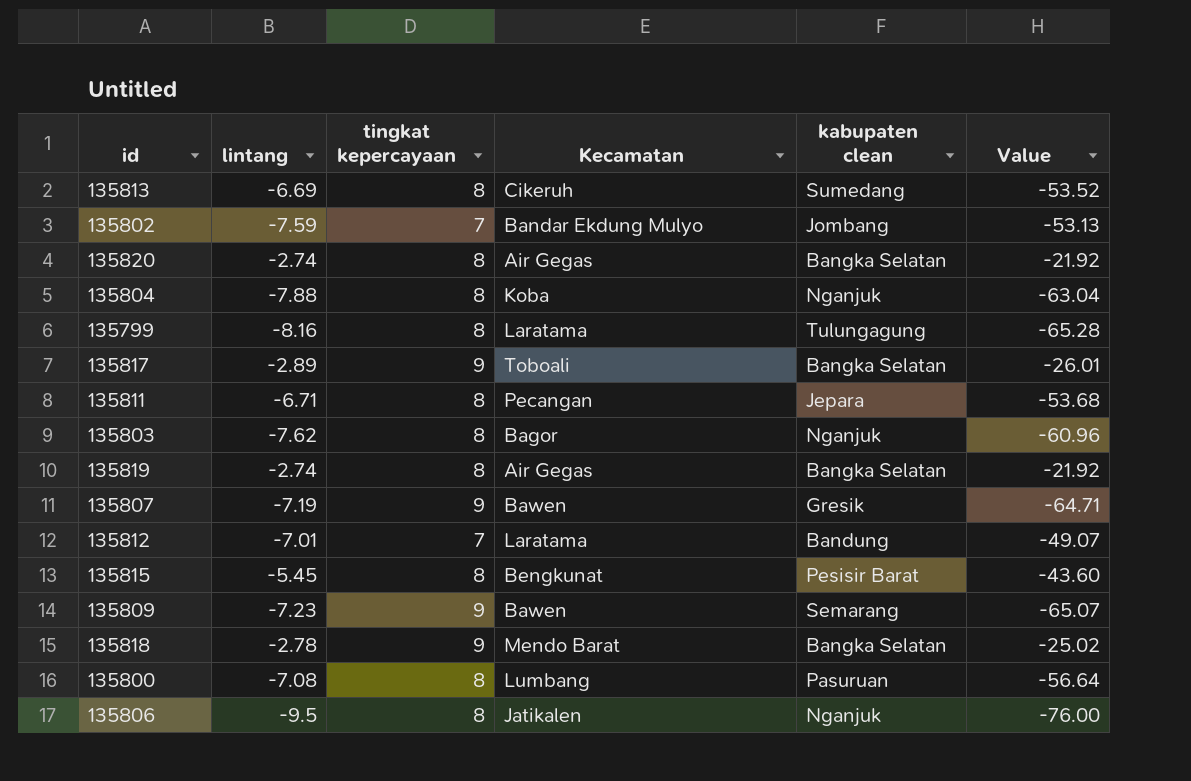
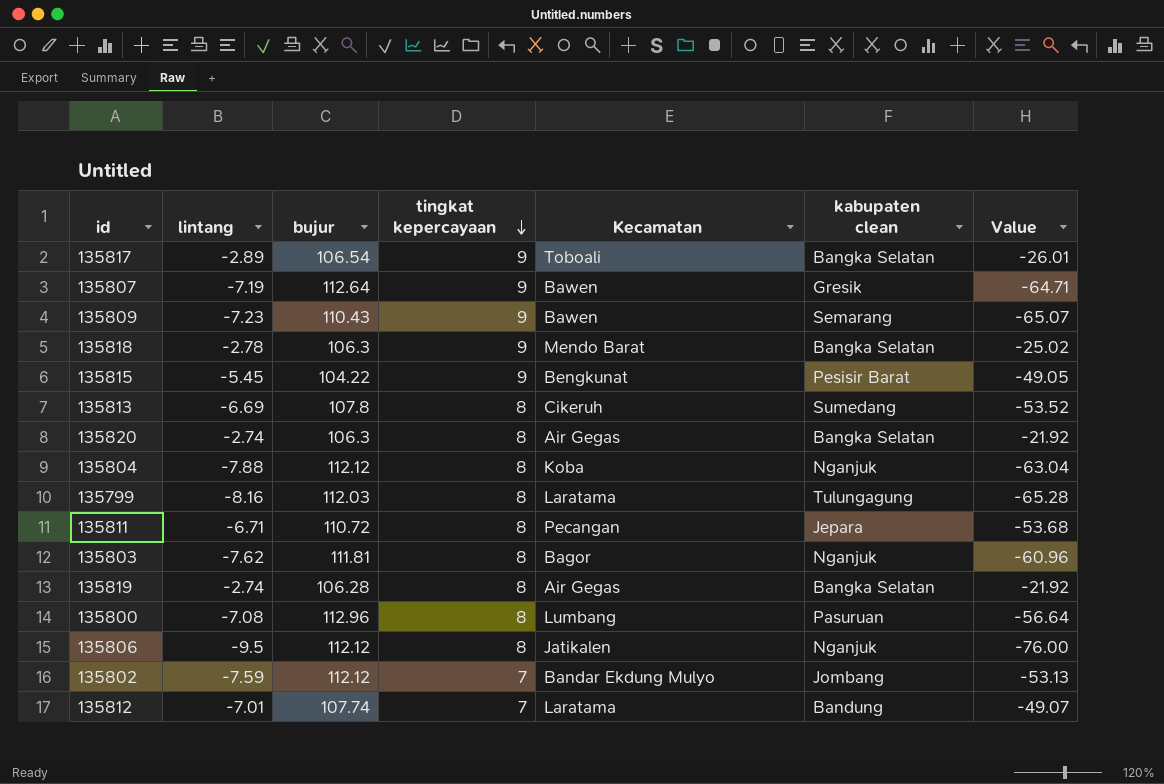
row order: none -> tingkat kepercayaan descending
column bujur | position: none -> 3
135815 | tingkat kepercayaan: 8 -> 9
135815 | Value: -43.60 -> -49.05

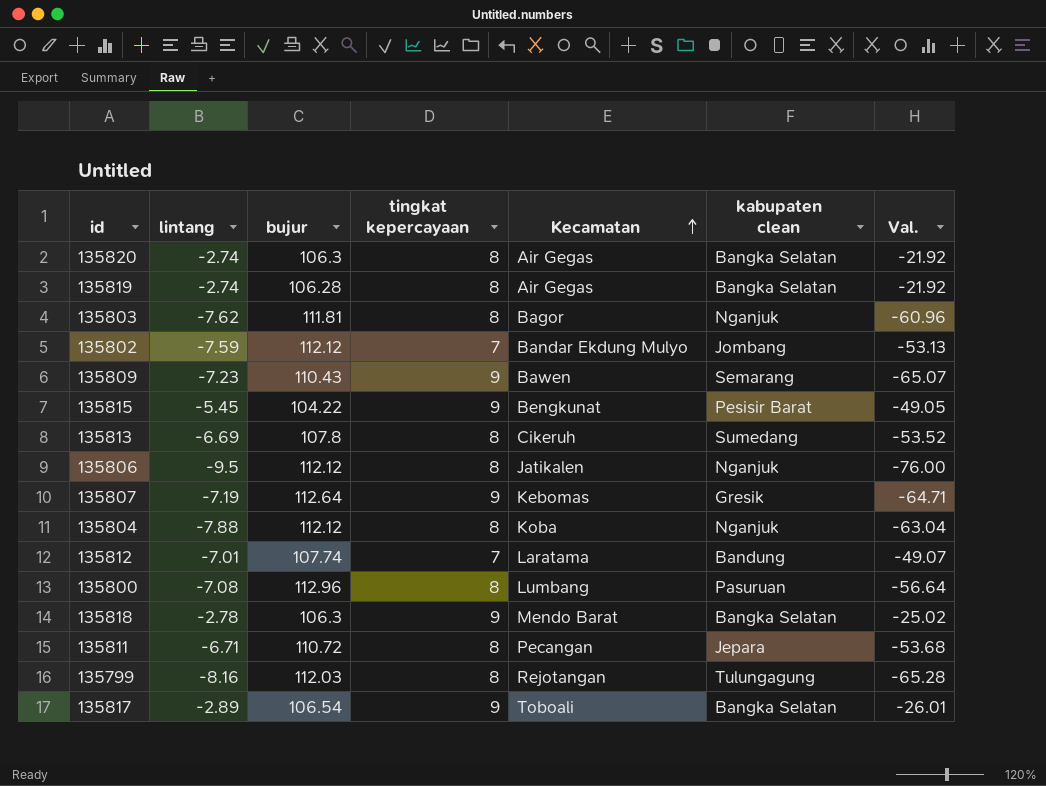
row order: tingkat kepercayaan descending -> Kecamatan ascending
column name: Value -> Val.
135807 | Kecamatan: Bawen -> Kebomas
135799 | Kecamatan: Laratama -> Rejotangan

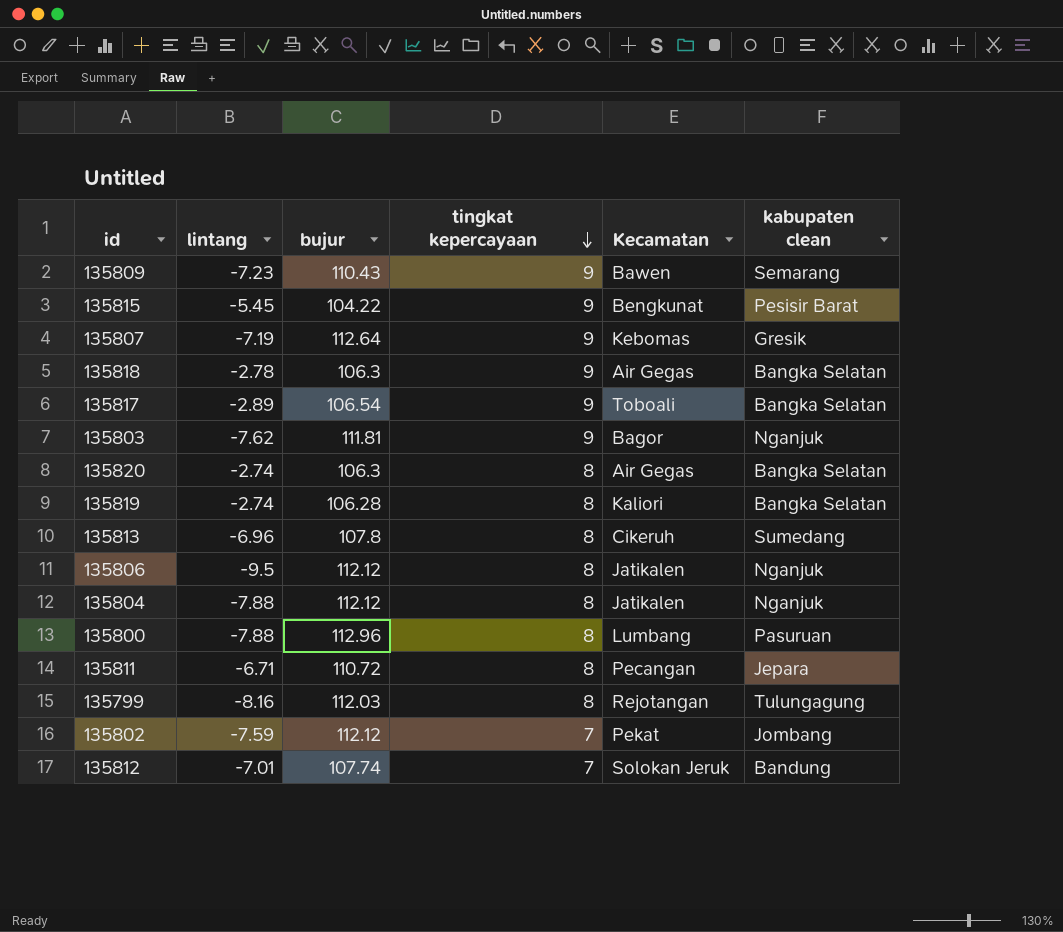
row order: Kecamatan ascending -> tingkat kepercayaan descending
column Val. | formula: [lintang] * [tingkat kepercayaan] -> none
135818 | Kecamatan: Mendo Barat -> Air Gegas
135803 | tingkat kepercayaan: 8 -> 9
135819 | Kecamatan: Air Gegas -> Kaliori
135813 | lintang: -6.69 -> -6.96
135804 | Kecamatan: Koba -> Jatikalen
135800 | lintang: -7.08 -> -7.88
135802 | Kecamatan: Bandar Ekdung Mulyo -> Pekat
135812 | Kecamatan: Laratama -> Solokan Jeruk

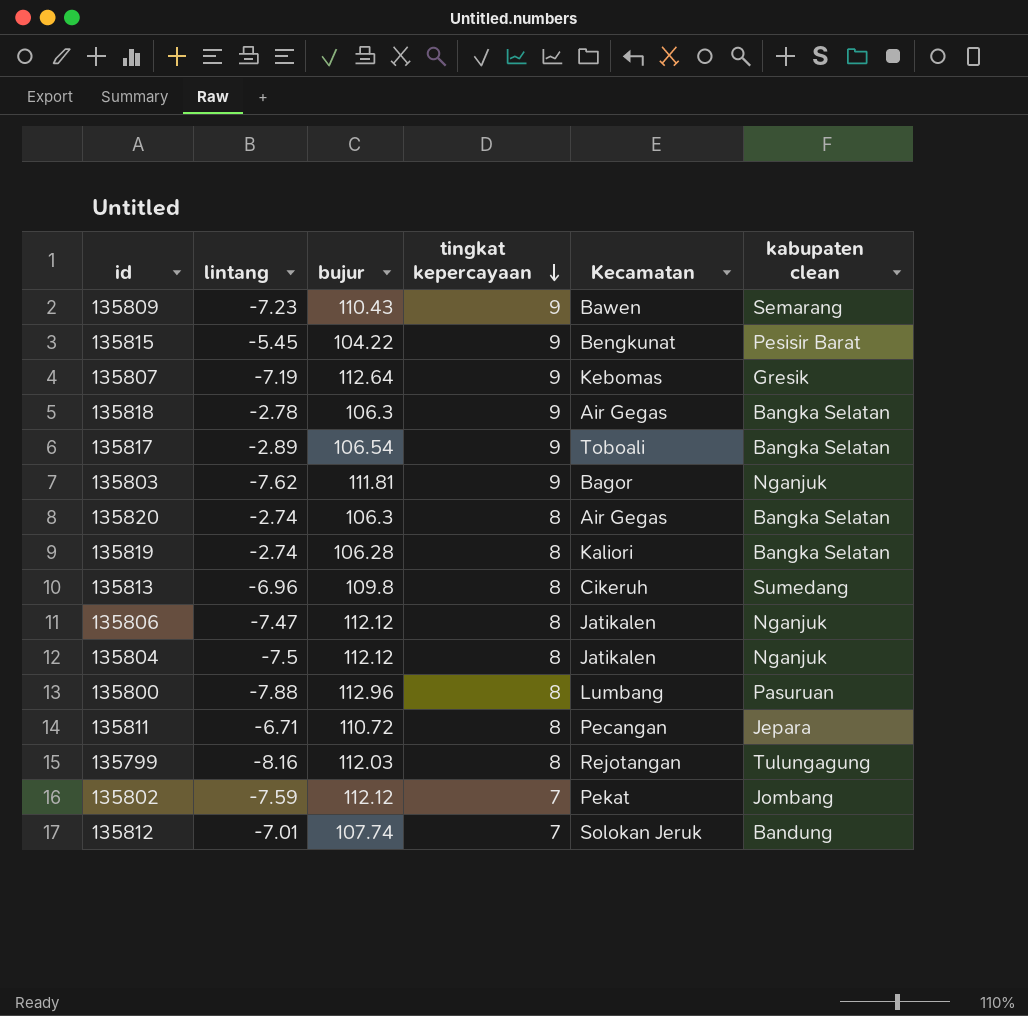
135813 | bujur: 107.8 -> 109.8
135806 | lintang: -9.5 -> -7.47
135804 | lintang: -7.88 -> -7.5

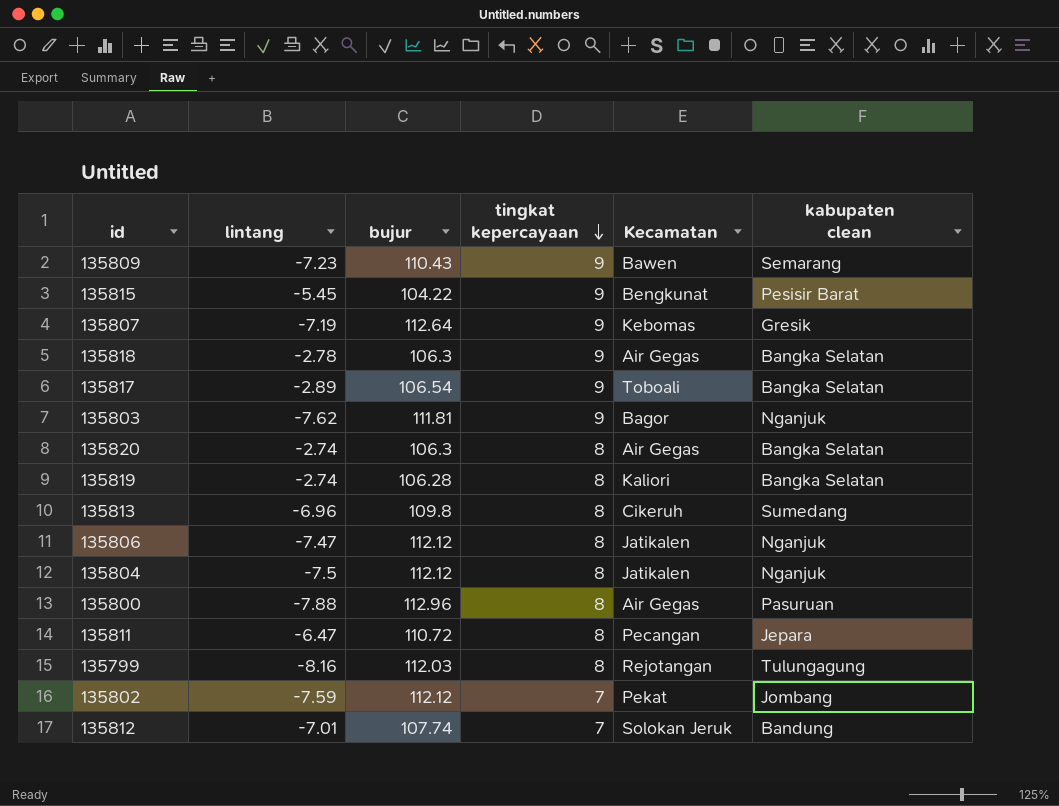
135800 | Kecamatan: Lumbang -> Air Gegas
135811 | lintang: -6.71 -> -6.47

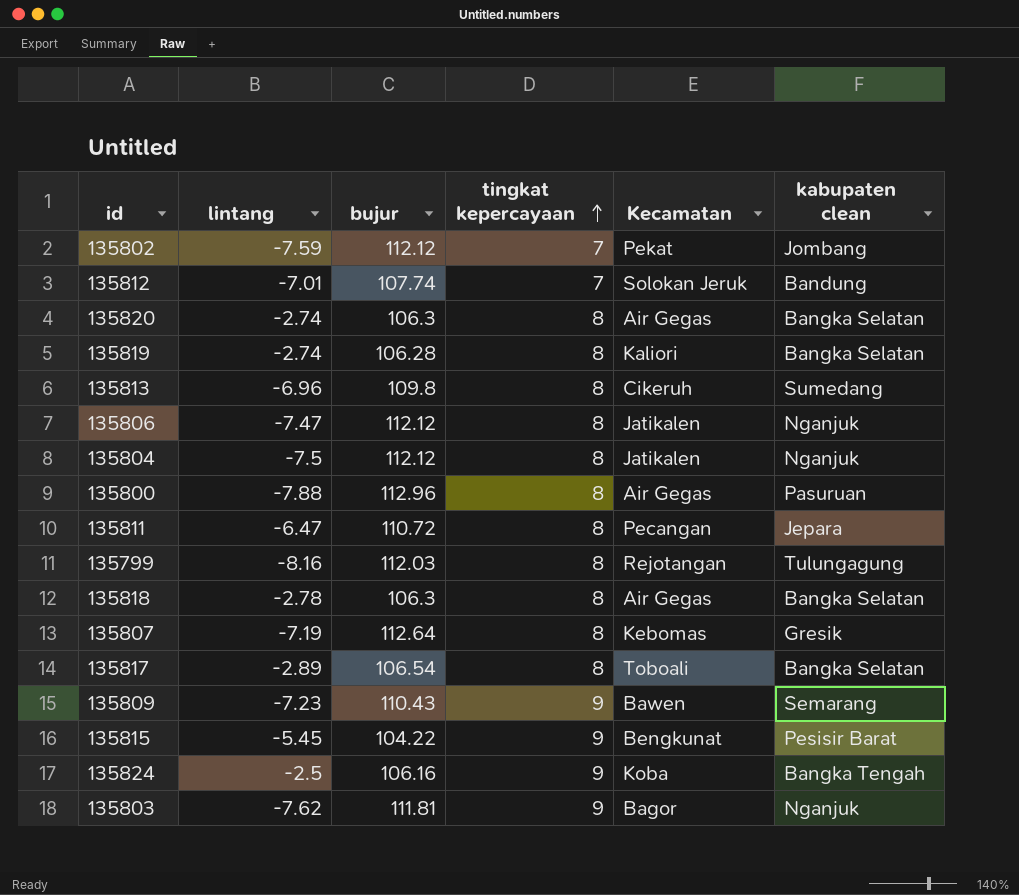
row order: tingkat kepercayaan descending -> tingkat kepercayaan ascending
135818 | tingkat kepercayaan: 9 -> 8
135807 | tingkat kepercayaan: 9 -> 8
135817 | tingkat kepercayaan: 9 -> 8
row 135824: none -> -2.5 | 106.16 | 9 | Koba | Bangka Tengah

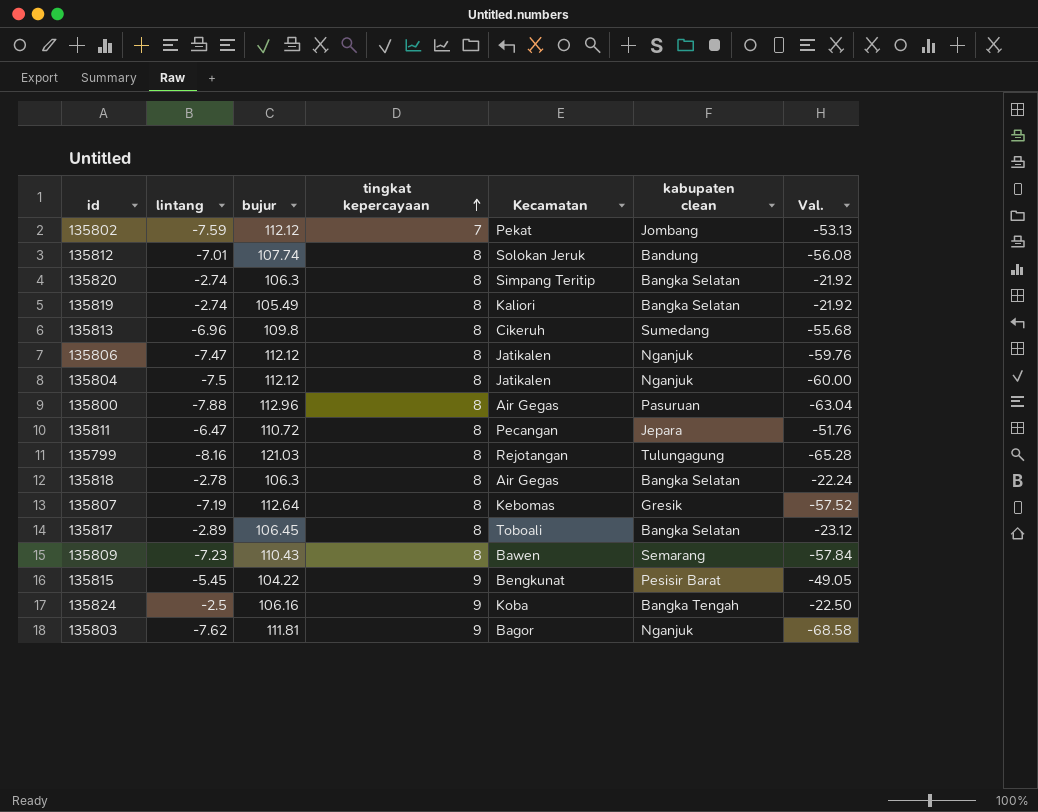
column Val. | formula: none -> [lintang] * [tingkat kepercayaan]
135812 | tingkat kepercayaan: 7 -> 8
135820 | Kecamatan: Air Gegas -> Simpang Teritip
135819 | bujur: 106.28 -> 105.49
135799 | bujur: 112.03 -> 121.03
135817 | bujur: 106.54 -> 106.45
135809 | tingkat kepercayaan: 9 -> 8

